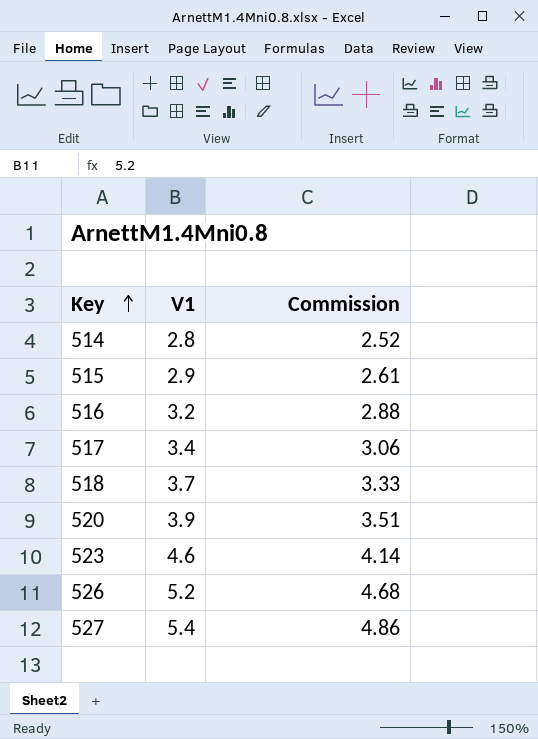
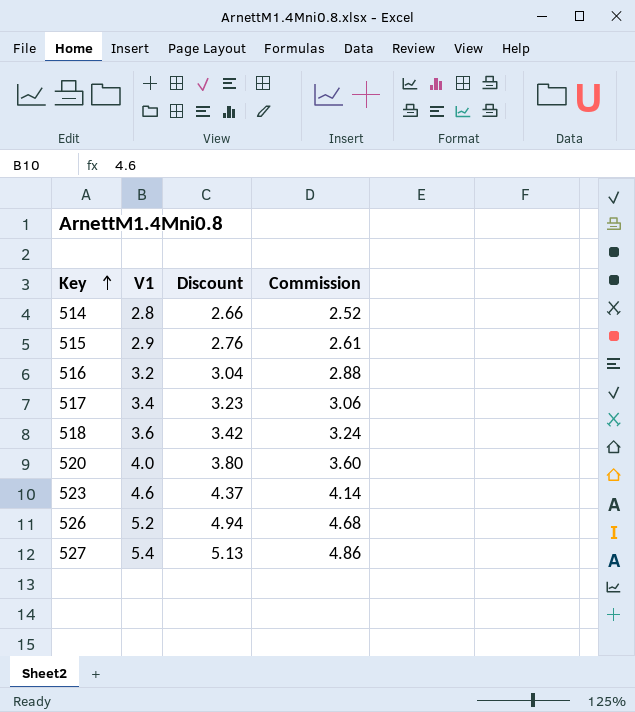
column Discount | formula: none -> [V1] * 0.95
518 | V1: 3.7 -> 3.6
518 | Commission: 3.33 -> 3.24
520 | V1: 3.9 -> 4.0
520 | Commission: 3.51 -> 3.60

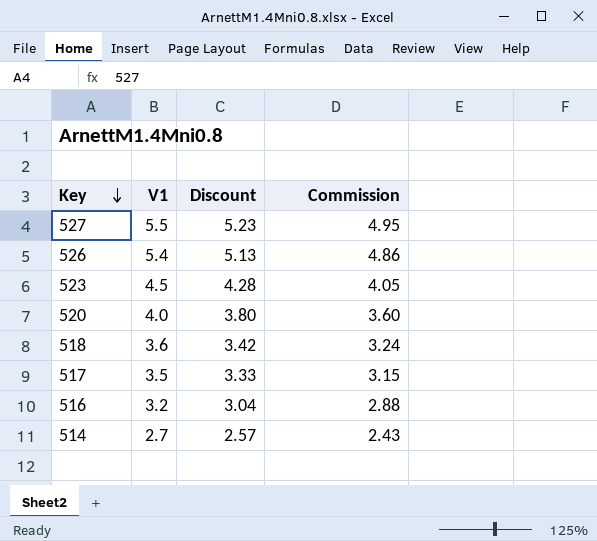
row order: Key ascending -> Key descending
row 515: 2.9 | 2.76 | 2.61 -> none
527 | V1: 5.4 -> 5.5
527 | Discount: 5.13 -> 5.23
527 | Commission: 4.86 -> 4.95
526 | V1: 5.2 -> 5.4
526 | Discount: 4.94 -> 5.13
526 | Commission: 4.68 -> 4.86
523 | V1: 4.6 -> 4.5
523 | Discount: 4.37 -> 4.28
523 | Commission: 4.14 -> 4.05
517 | V1: 3.4 -> 3.5
517 | Discount: 3.23 -> 3.33
517 | Commission: 3.06 -> 3.15
514 | V1: 2.8 -> 2.7
514 | Discount: 2.66 -> 2.57
514 | Commission: 2.52 -> 2.43

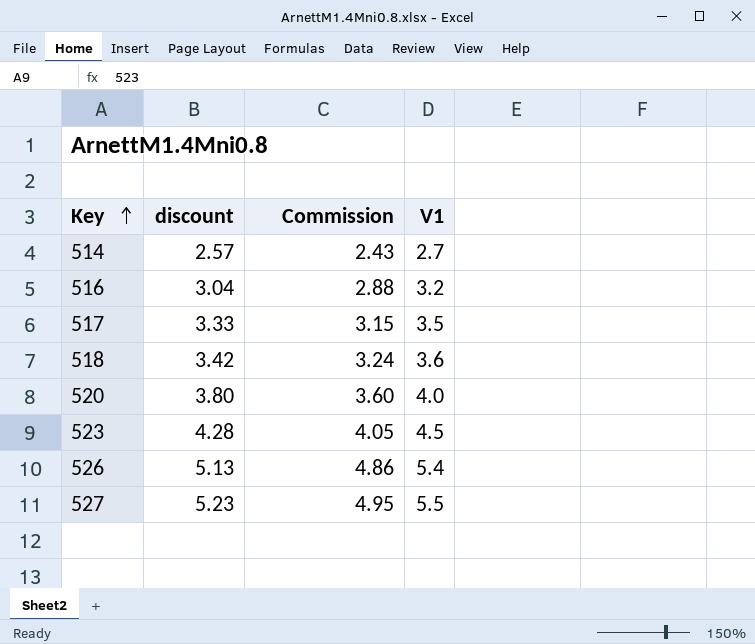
row order: Key descending -> Key ascending
column name: Discount -> discount
column V1 | position: 2 -> 4

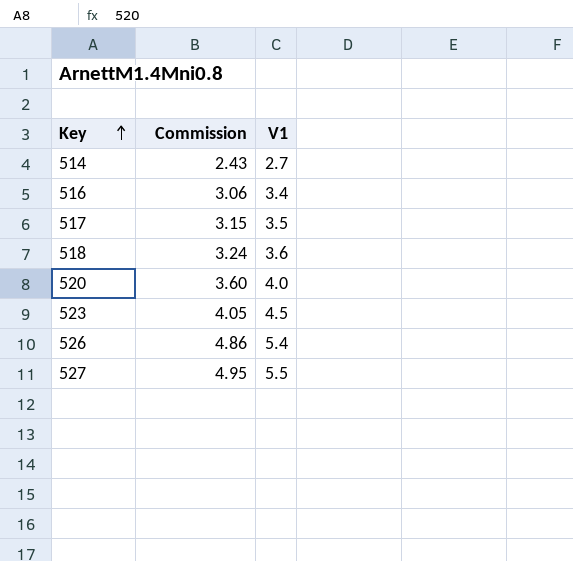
column discount | formula: [V1] * 0.95 -> none
516 | Commission: 2.88 -> 3.06
516 | V1: 3.2 -> 3.4

